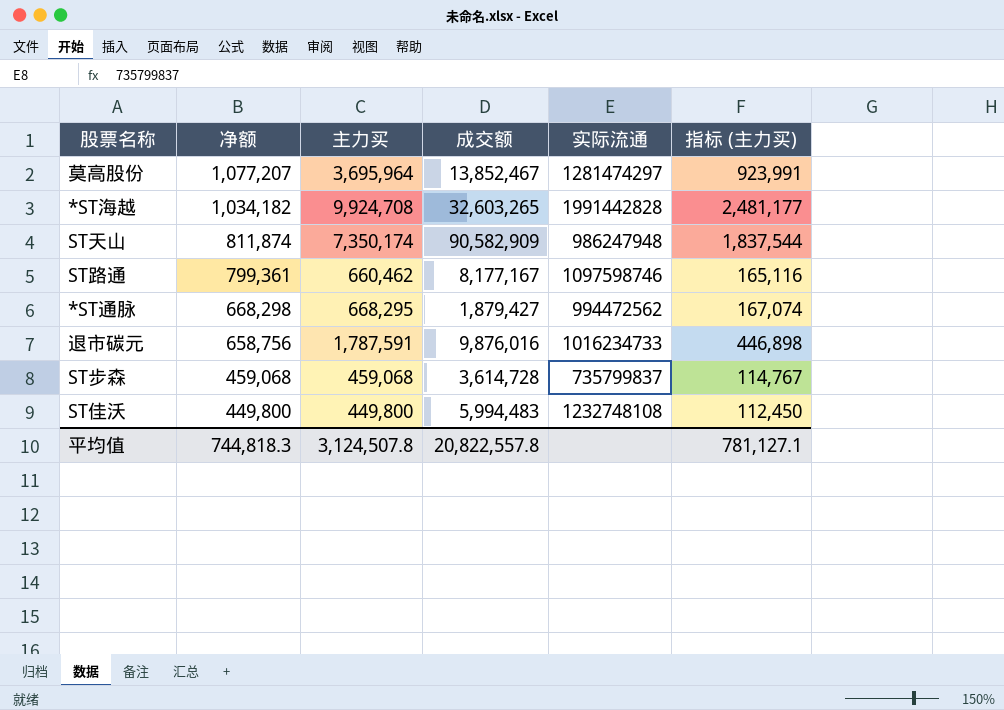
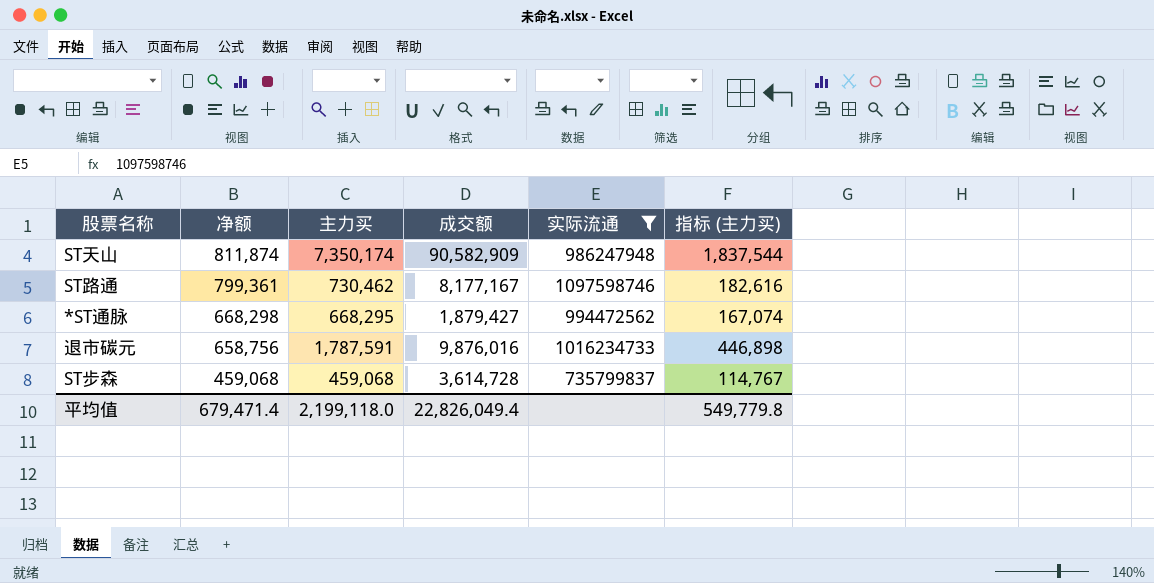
filter: none -> 实际流通 <= 1097598746
ST路通 | 主力买: 660,462 -> 730,462
ST路通 | 指标 (主力买): 165,116 -> 182,616
平均值 | 净额: 744,818.3 -> 679,471.4
平均值 | 主力买: 3,124,507.8 -> 2,199,118.0
平均值 | 成交额: 20,822,557.8 -> 22,826,049.4
平均值 | 指标 (主力买): 781,127.1 -> 549,779.8

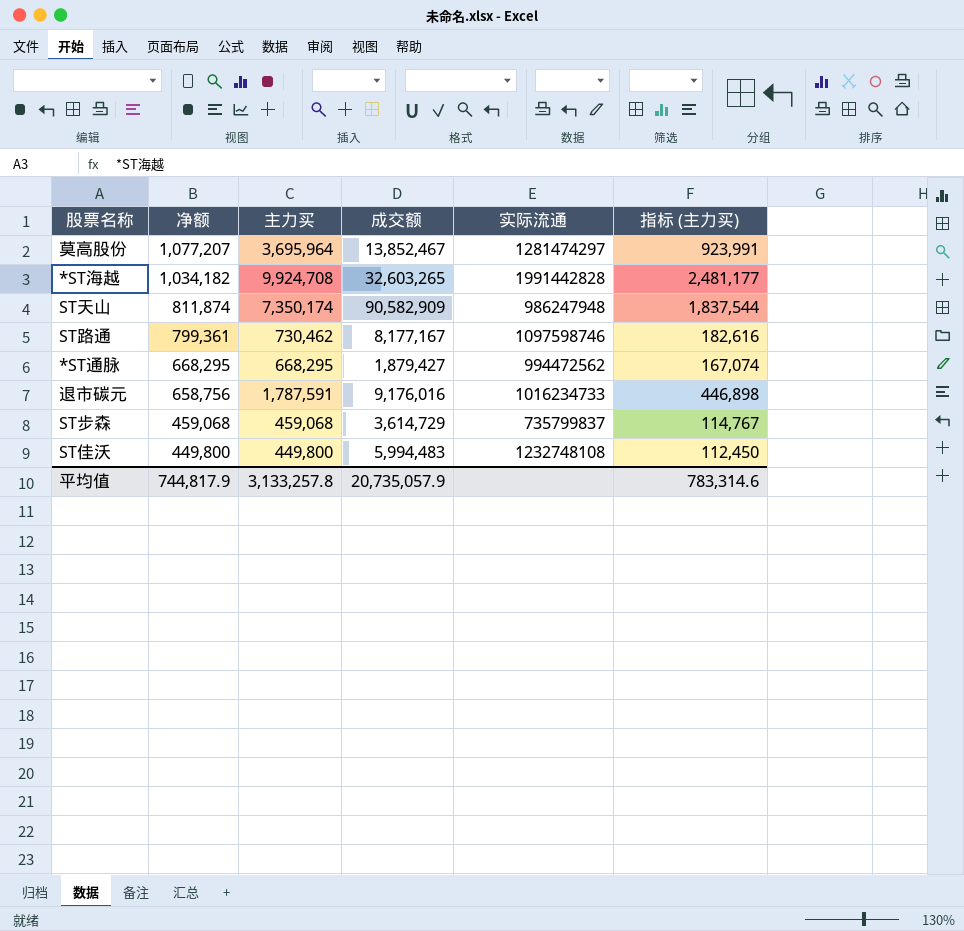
filter: 实际流通 <= 1097598746 -> none
*ST通脉 | 净额: 668,298 -> 668,295
退市碳元 | 成交额: 9,876,016 -> 9,176,016
ST步森 | 成交额: 3,614,728 -> 3,614,729
平均值 | 净额: 679,471.4 -> 744,817.9
平均值 | 主力买: 2,199,118.0 -> 3,133,257.8
平均值 | 成交额: 22,826,049.4 -> 20,735,057.9
平均值 | 指标 (主力买): 549,779.8 -> 783,314.6

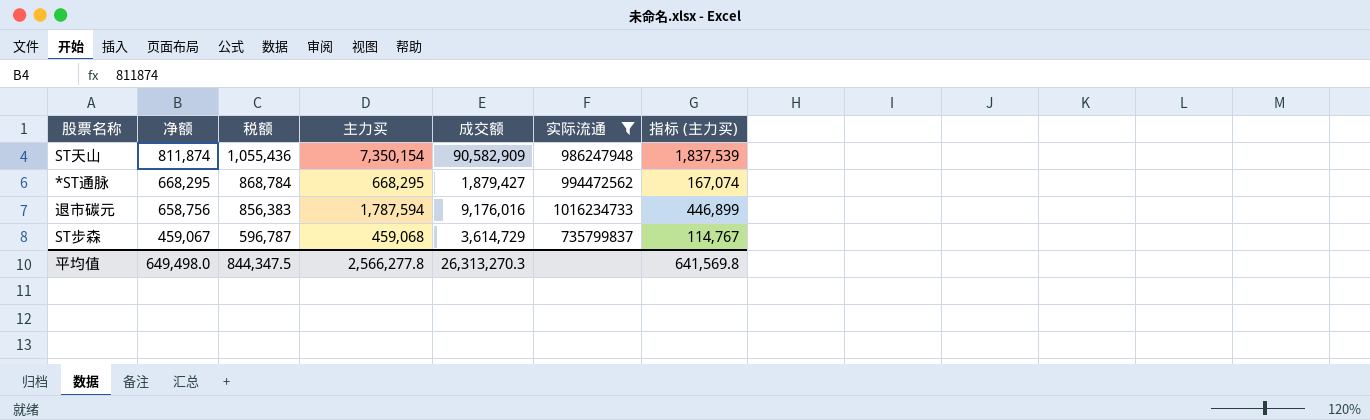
filter: none -> 实际流通 <= 1016234733
column 税额 | formula: none -> [净额] * 1.3
ST天山 | 主力买: 7,350,174 -> 7,350,154
ST天山 | 指标 (主力买): 1,837,544 -> 1,837,539
退市碳元 | 主力买: 1,787,591 -> 1,787,594
退市碳元 | 指标 (主力买): 446,898 -> 446,899
ST步森 | 净额: 459,068 -> 459,067
平均值 | 净额: 744,817.9 -> 649,498.0
平均值 | 主力买: 3,133,257.8 -> 2,566,277.8
平均值 | 成交额: 20,735,057.9 -> 26,313,270.3
平均值 | 指标 (主力买): 783,314.6 -> 641,569.8

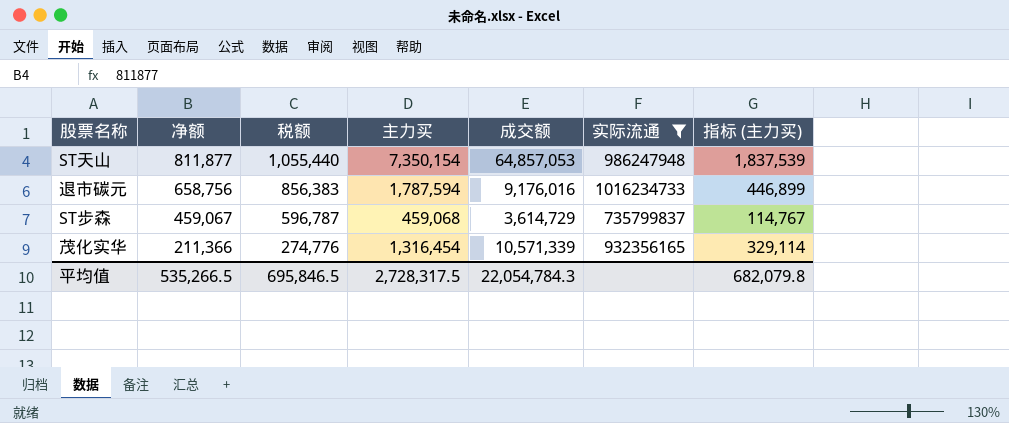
row *ST通脉: 668,295 | 868,784 | 668,295 | 1,879,427 | 994472562 | 167,074 -> none
ST天山 | 净额: 811,874 -> 811,877
ST天山 | 税额: 1,055,436 -> 1,055,440
ST天山 | 成交额: 90,582,909 -> 64,857,053
row 茂化实华: none -> 211,366 | 274,776 | 1,316,454 | 10,571,339 | 932356165 | 329,114
平均值 | 净额: 649,498.0 -> 535,266.5
平均值 | 税额: 844,347.5 -> 695,846.5
平均值 | 主力买: 2,566,277.8 -> 2,728,317.5
平均值 | 成交额: 26,313,270.3 -> 22,054,784.3
平均值 | 指标 (主力买): 641,569.8 -> 682,079.8

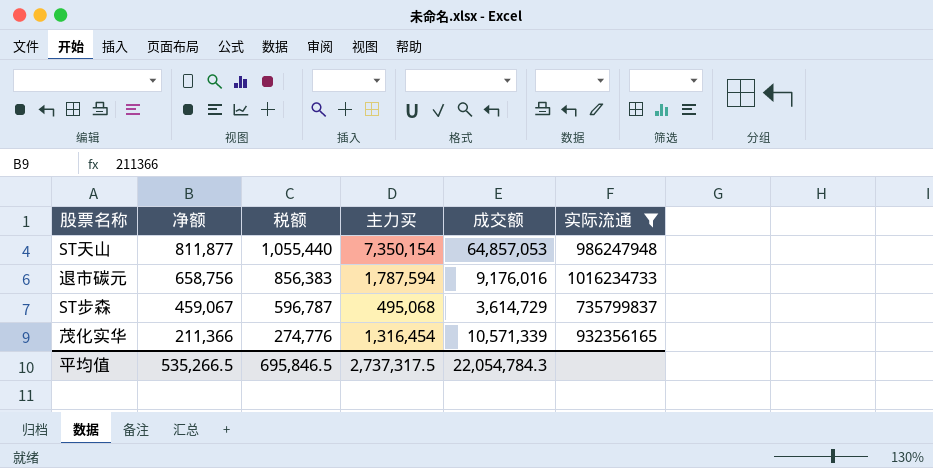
column 指标 (主力买) | formula: [主力买] * 0.25 -> none
ST步森 | 主力买: 459,068 -> 495,068
平均值 | 主力买: 2,728,317.5 -> 2,737,317.5

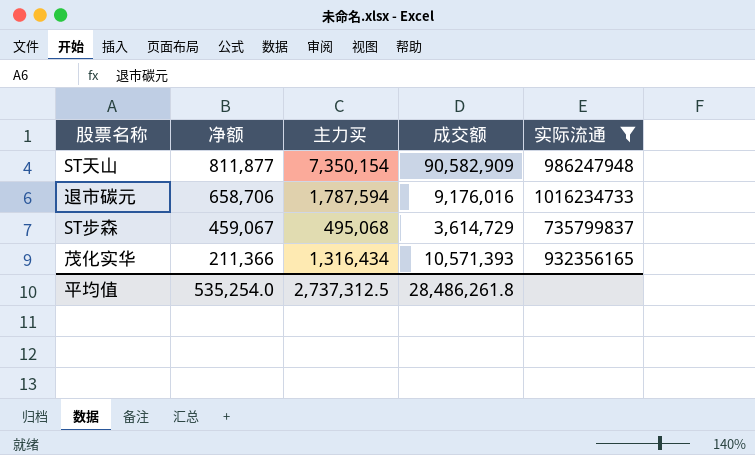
column 税额 | formula: [净额] * 1.3 -> none
ST天山 | 成交额: 64,857,053 -> 90,582,909
退市碳元 | 净额: 658,756 -> 658,706
茂化实华 | 主力买: 1,316,454 -> 1,316,434
茂化实华 | 成交额: 10,571,339 -> 10,571,393
平均值 | 净额: 535,266.5 -> 535,254.0
平均值 | 主力买: 2,737,317.5 -> 2,737,312.5
平均值 | 成交额: 22,054,784.3 -> 28,486,261.8

